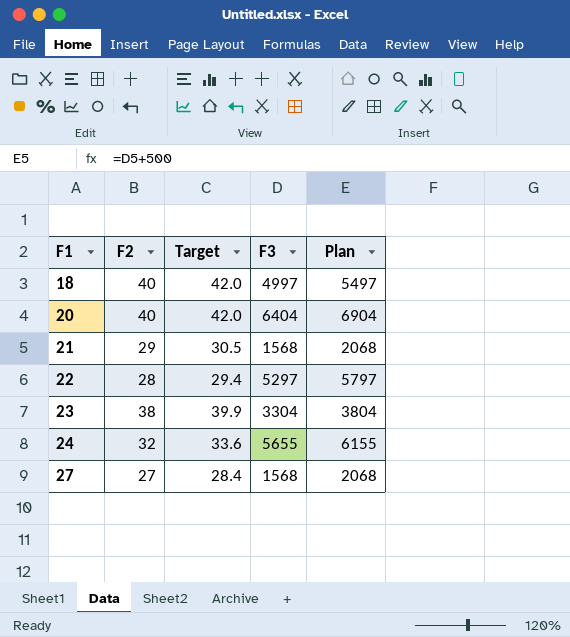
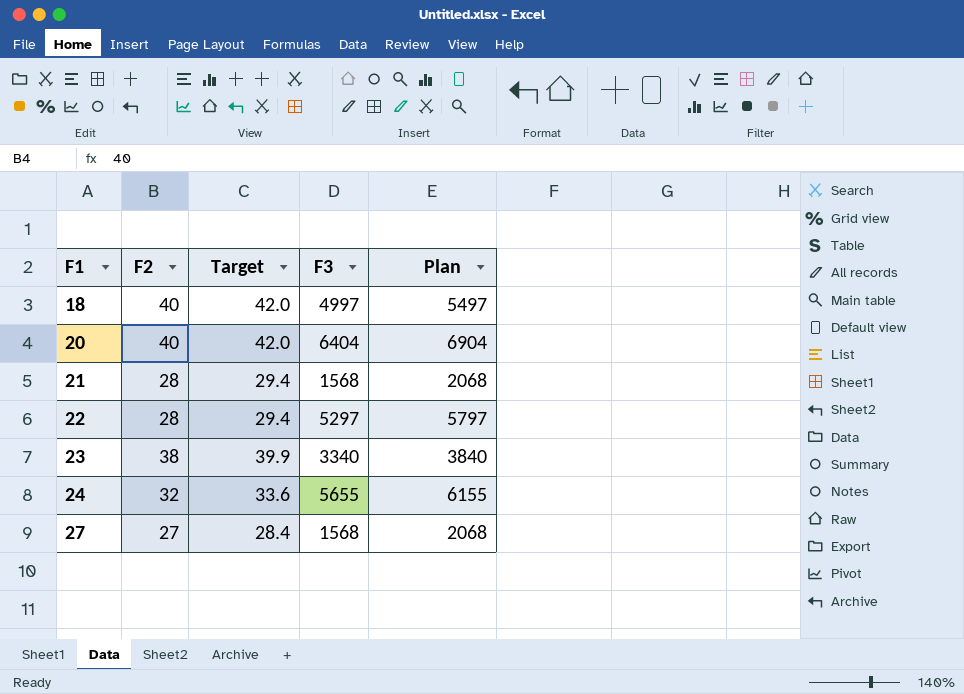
21 | F2: 29 -> 28
21 | Target: 30.5 -> 29.4
23 | F3: 3304 -> 3340
23 | Plan: 3804 -> 3840

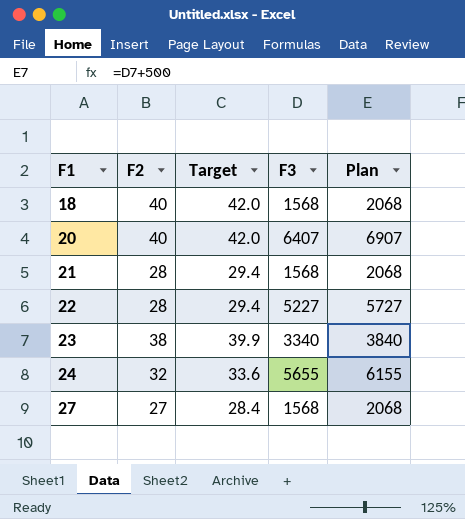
18 | F3: 4997 -> 1568
18 | Plan: 5497 -> 2068
20 | F3: 6404 -> 6407
20 | Plan: 6904 -> 6907
22 | F3: 5297 -> 5227
22 | Plan: 5797 -> 5727

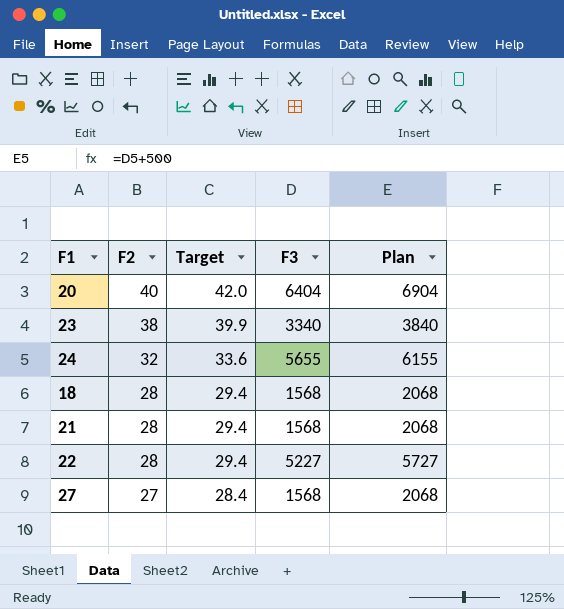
row order: F1 ascending -> F2 descending
20 | F3: 6407 -> 6404
20 | Plan: 6907 -> 6904
18 | F2: 40 -> 28
18 | Target: 42.0 -> 29.4

